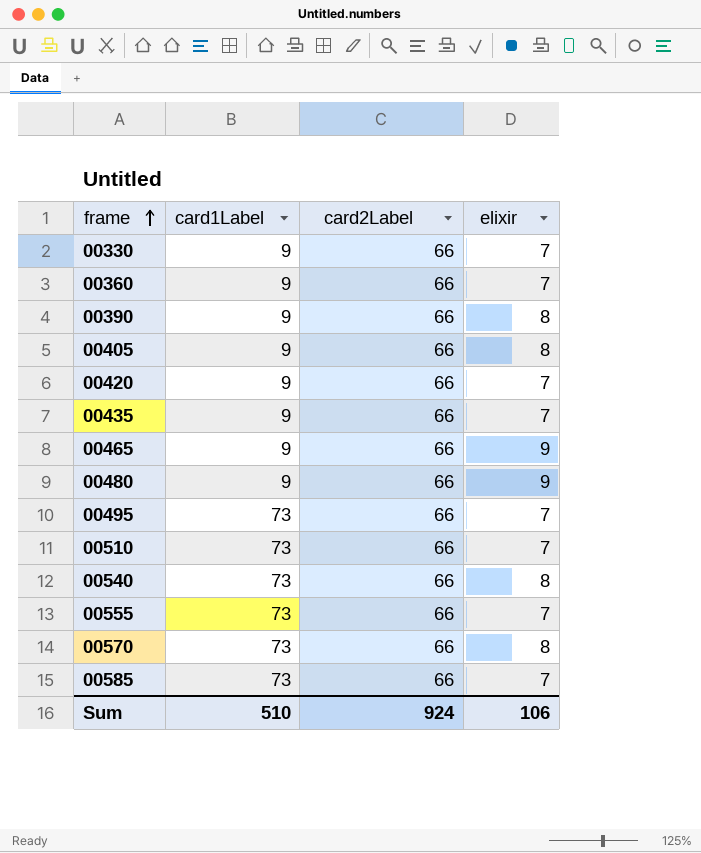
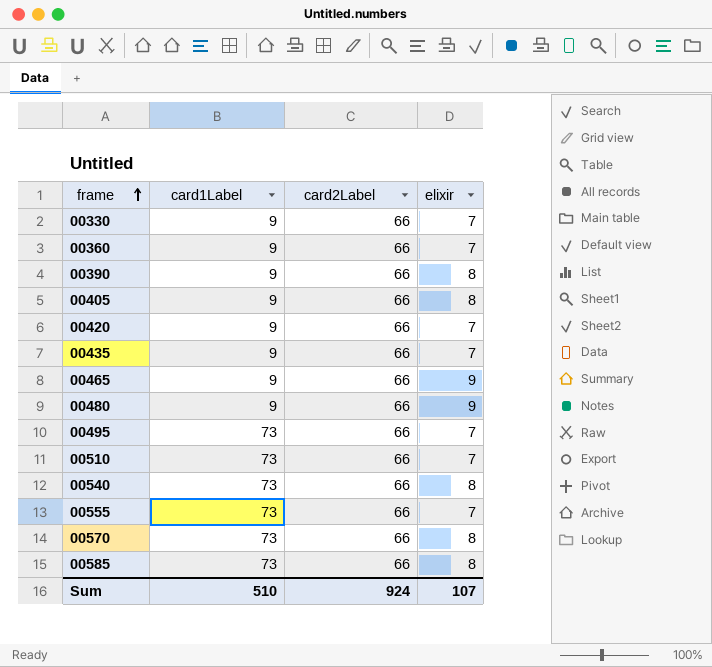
00585 | elixir: 7 -> 8
Sum | elixir: 106 -> 107

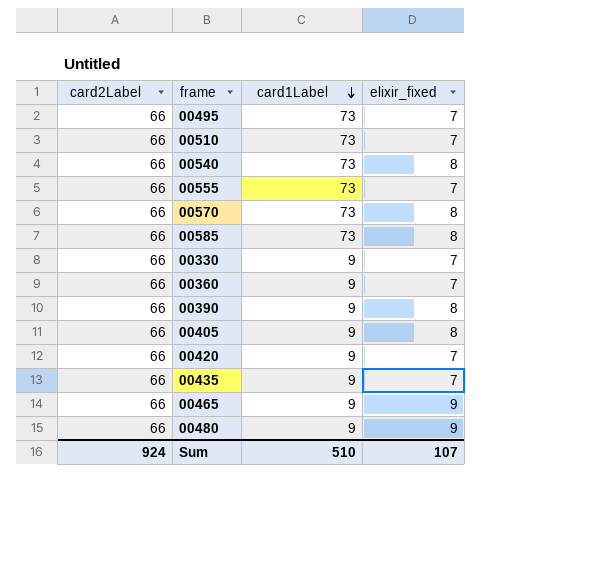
row order: frame ascending -> card1Label descending
column card2Label | position: 3 -> 1
column name: elixir -> elixir_fixed

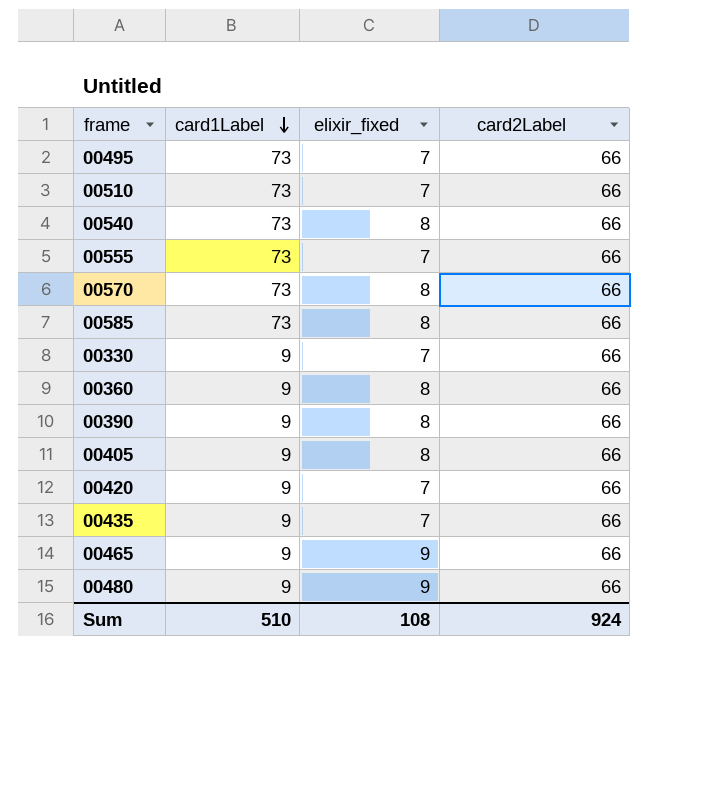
column card2Label | position: 1 -> 4
00360 | elixir_fixed: 7 -> 8
Sum | elixir_fixed: 107 -> 108

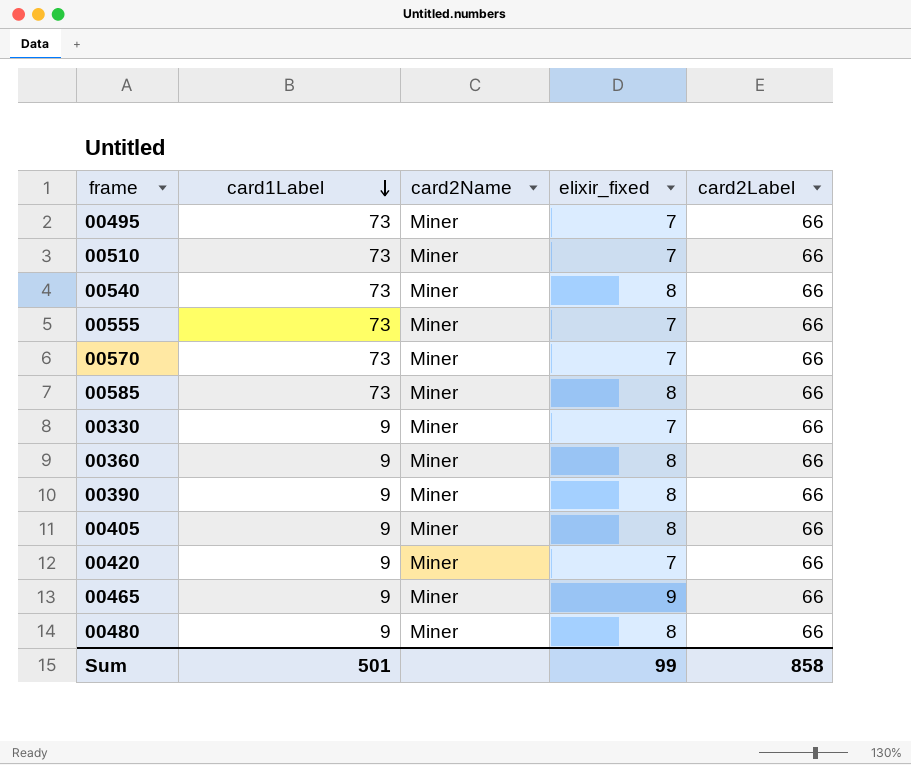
column card2Name | position: none -> 3
row 00435: 9 | 7 | 66 -> none
00570 | elixir_fixed: 8 -> 7
00480 | elixir_fixed: 9 -> 8
Sum | card1Label: 510 -> 501
Sum | elixir_fixed: 108 -> 99
Sum | card2Label: 924 -> 858

